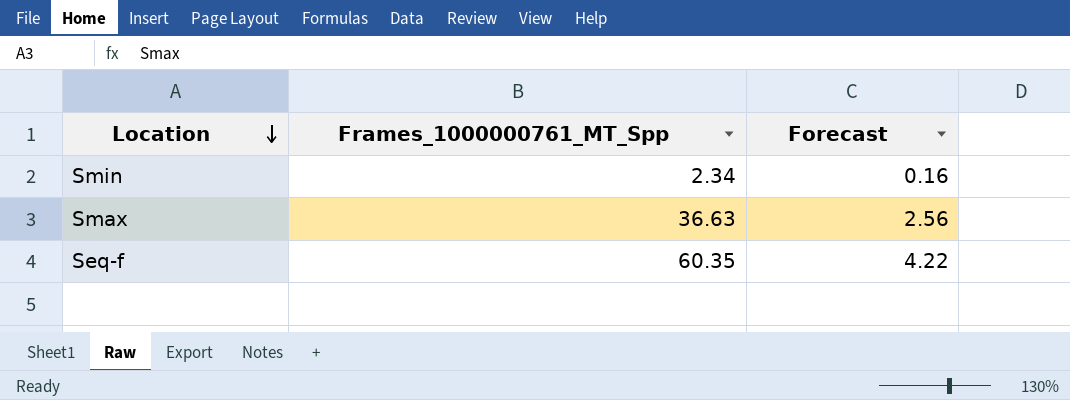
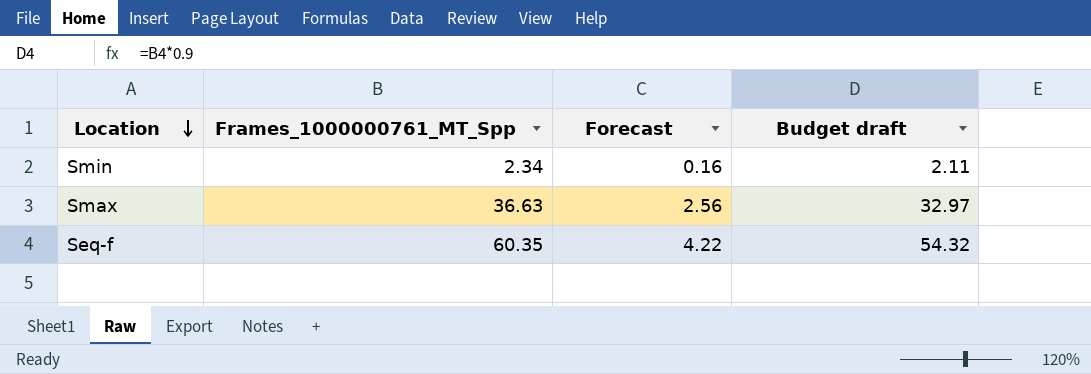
column Budget draft | formula: none -> [Frames_1000000761_MT_Spp] * 0.9

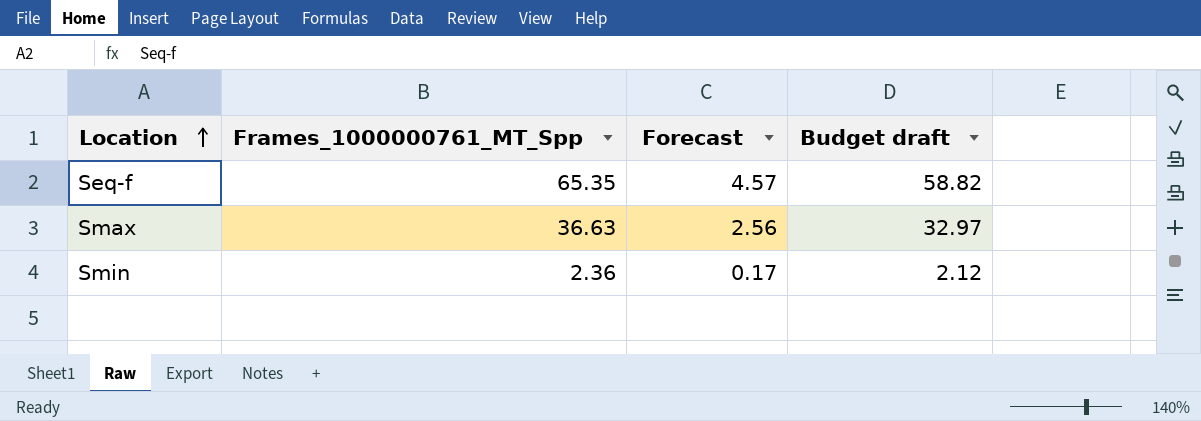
row order: Location descending -> Location ascending
Seq-f | Frames_1000000761_MT_Spp: 60.35 -> 65.35
Seq-f | Forecast: 4.22 -> 4.57
Seq-f | Budget draft: 54.32 -> 58.82
Smin | Frames_1000000761_MT_Spp: 2.34 -> 2.36
Smin | Forecast: 0.16 -> 0.17
Smin | Budget draft: 2.11 -> 2.12

